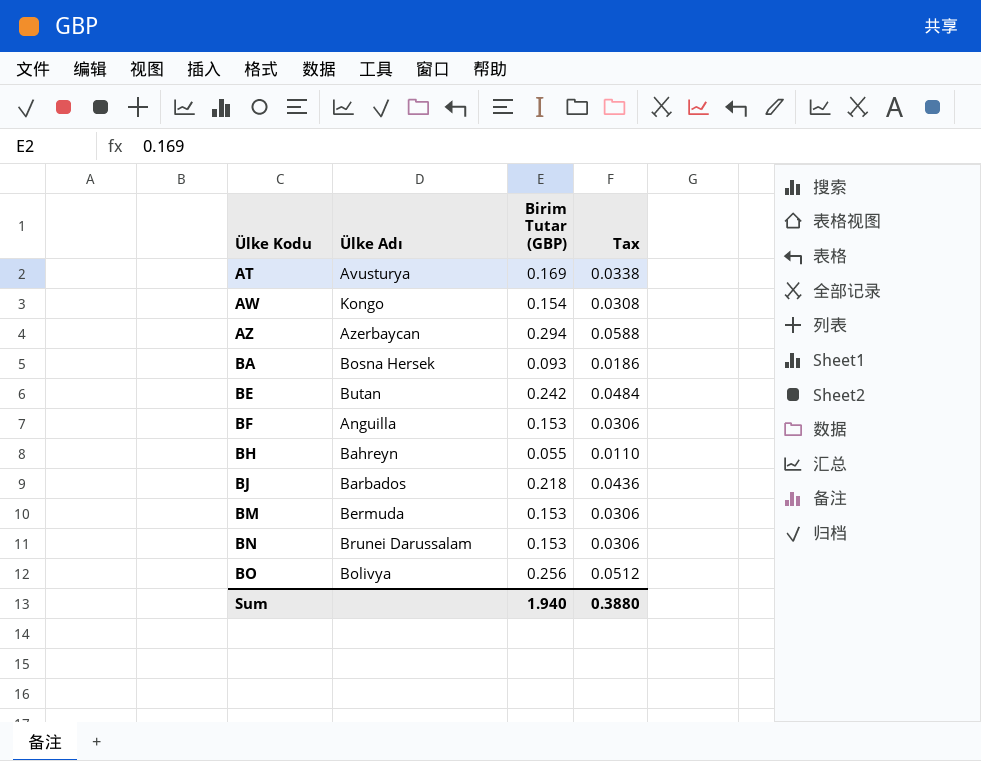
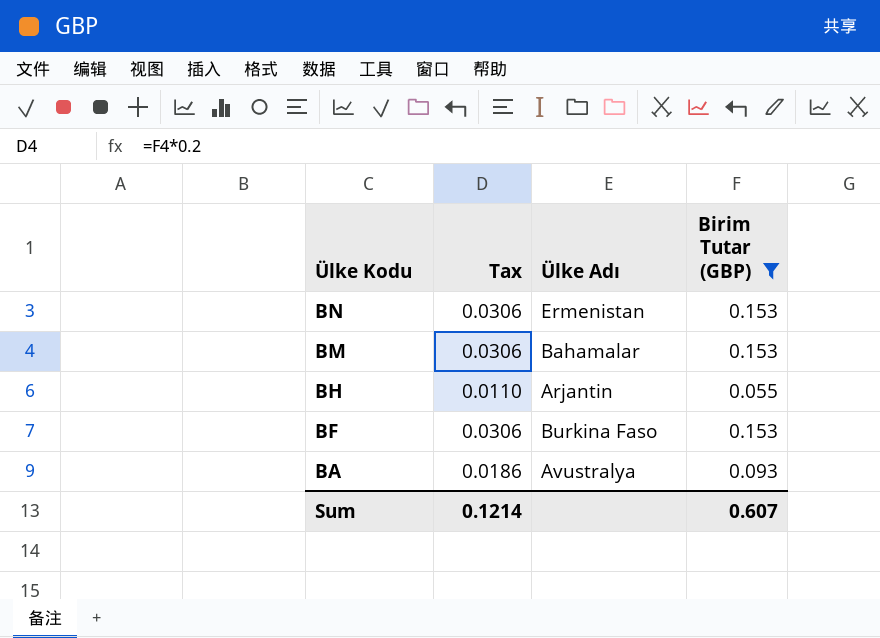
filter: none -> Birim Tutar (GBP) <= 0.153
row order: Ülke Kodu ascending -> Ülke Kodu descending
column Tax | position: 4 -> 2
BN | Ülke Adı: Brunei Darussalam -> Ermenistan
BM | Ülke Adı: Bermuda -> Bahamalar
BH | Ülke Adı: Bahreyn -> Arjantin
BF | Ülke Adı: Anguilla -> Burkina Faso
BA | Ülke Adı: Bosna Hersek -> Avustralya
Sum | Tax: 0.3880 -> 0.1214
Sum | Birim Tutar (GBP): 1.940 -> 0.607

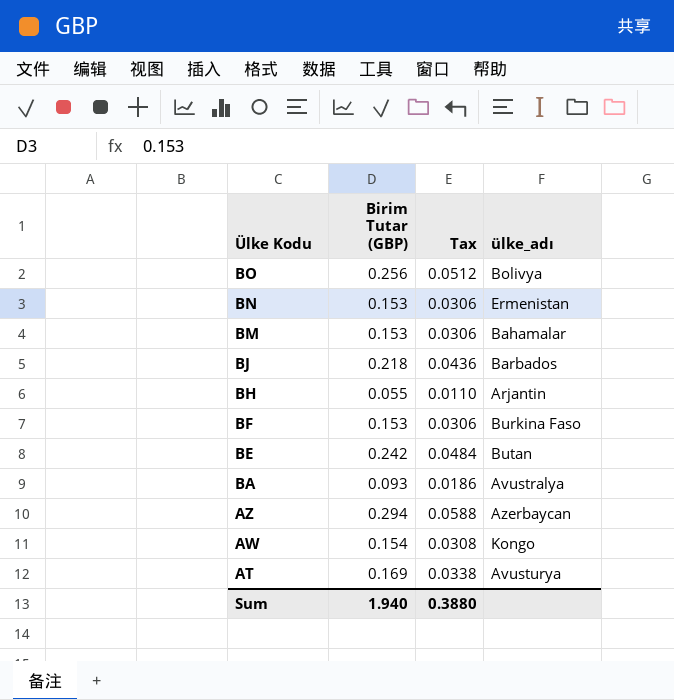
filter: Birim Tutar (GBP) <= 0.153 -> none
column Birim Tutar (GBP) | position: 4 -> 2
column name: Ülke Adı -> ülke_adı
Sum | Birim Tutar (GBP): 0.607 -> 1.940
Sum | Tax: 0.1214 -> 0.3880

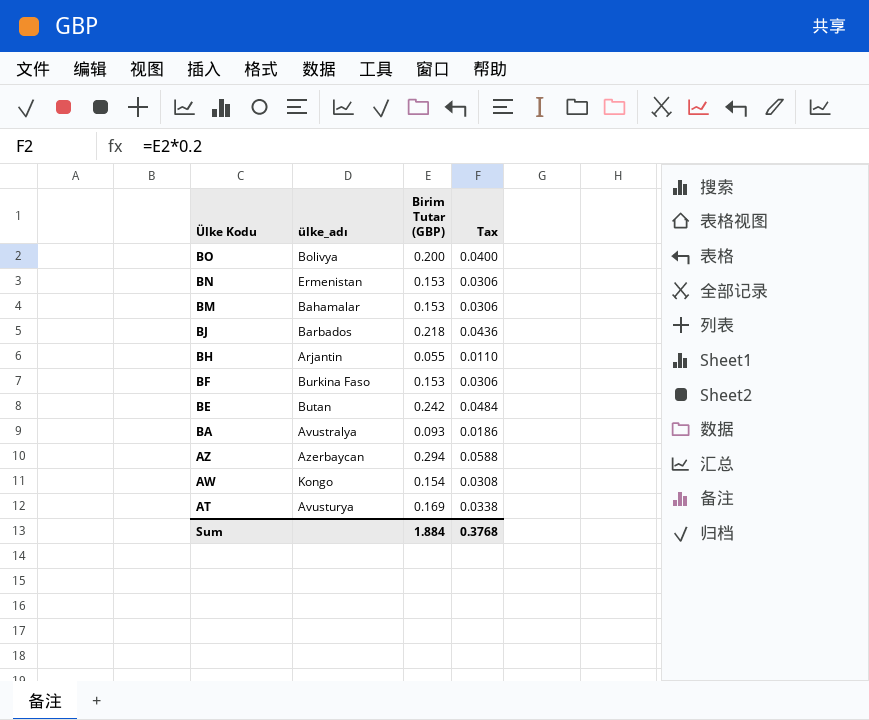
column ülke_adı | position: 4 -> 2
BO | Birim Tutar (GBP): 0.256 -> 0.200
BO | Tax: 0.0512 -> 0.0400
Sum | Birim Tutar (GBP): 1.940 -> 1.884
Sum | Tax: 0.3880 -> 0.3768

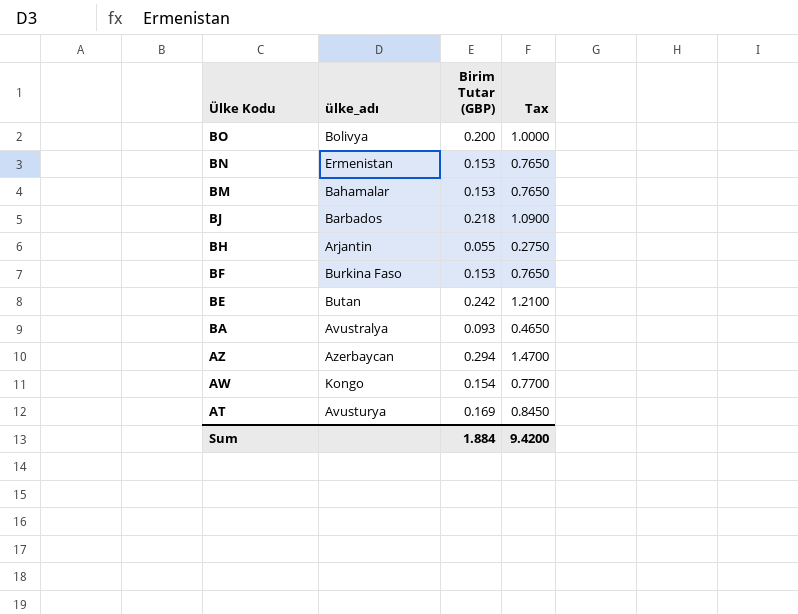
column Tax | formula: [Birim Tutar (GBP)] * 0.2 -> [Birim Tutar (GBP)] * 5
Sum | Tax: 0.3768 -> 9.4200

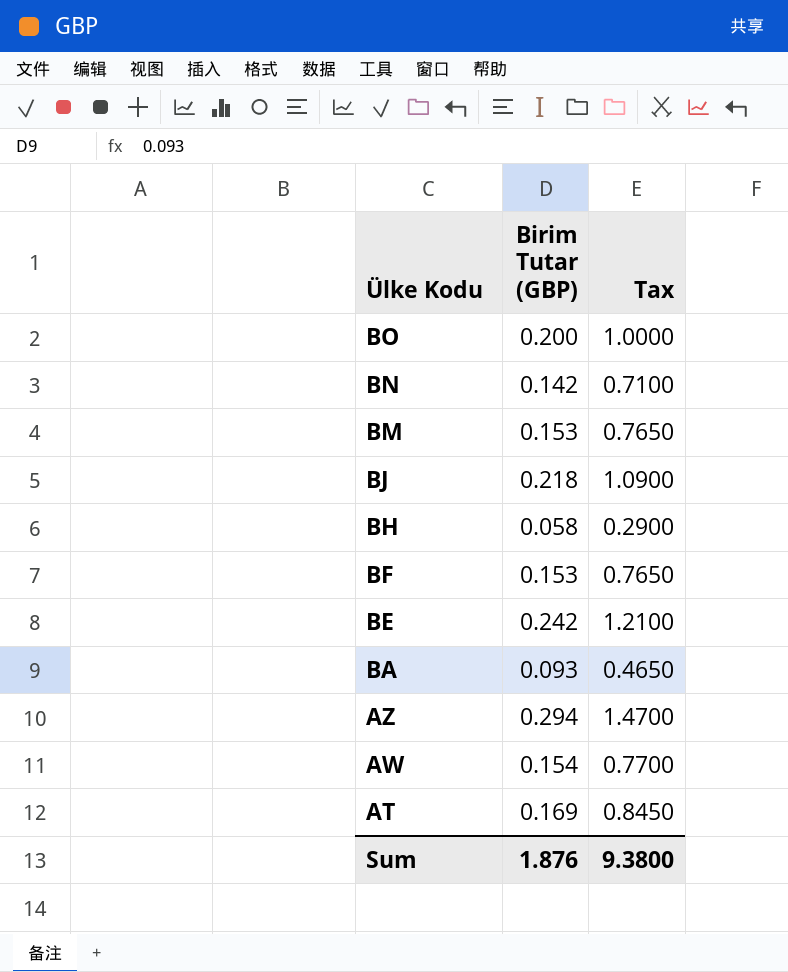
column ülke_adı | position: 2 -> none
BN | Birim Tutar (GBP): 0.153 -> 0.142
BN | Tax: 0.7650 -> 0.7100
BH | Birim Tutar (GBP): 0.055 -> 0.058
BH | Tax: 0.2750 -> 0.2900
Sum | Birim Tutar (GBP): 1.884 -> 1.876
Sum | Tax: 9.4200 -> 9.3800

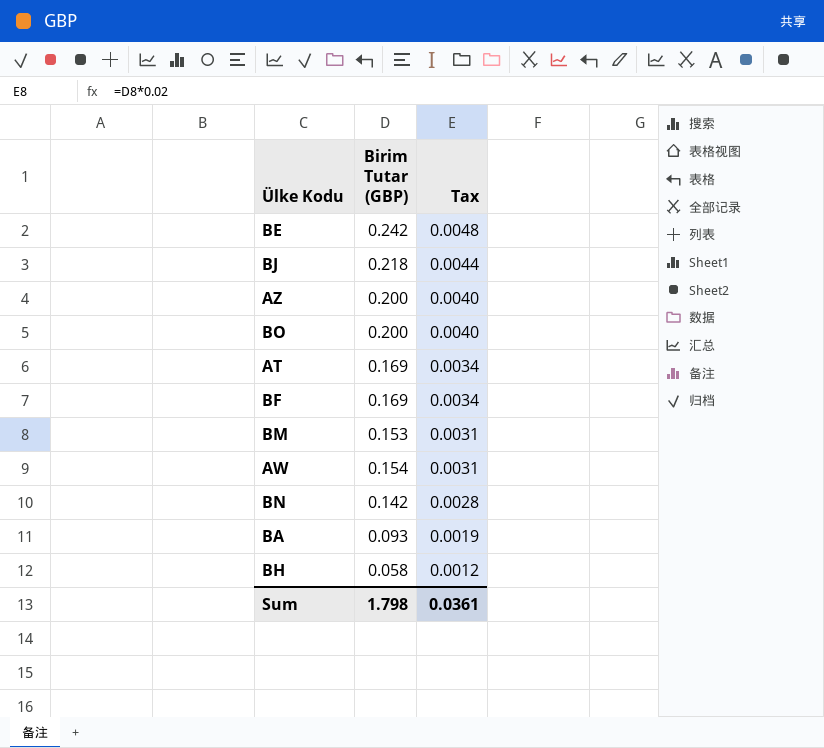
row order: Ülke Kodu descending -> Tax descending
column Tax | formula: [Birim Tutar (GBP)] * 5 -> [Birim Tutar (GBP)] * 0.02
AZ | Birim Tutar (GBP): 0.294 -> 0.200
BF | Birim Tutar (GBP): 0.153 -> 0.169
Sum | Birim Tutar (GBP): 1.876 -> 1.798
Sum | Tax: 9.3800 -> 0.0361

